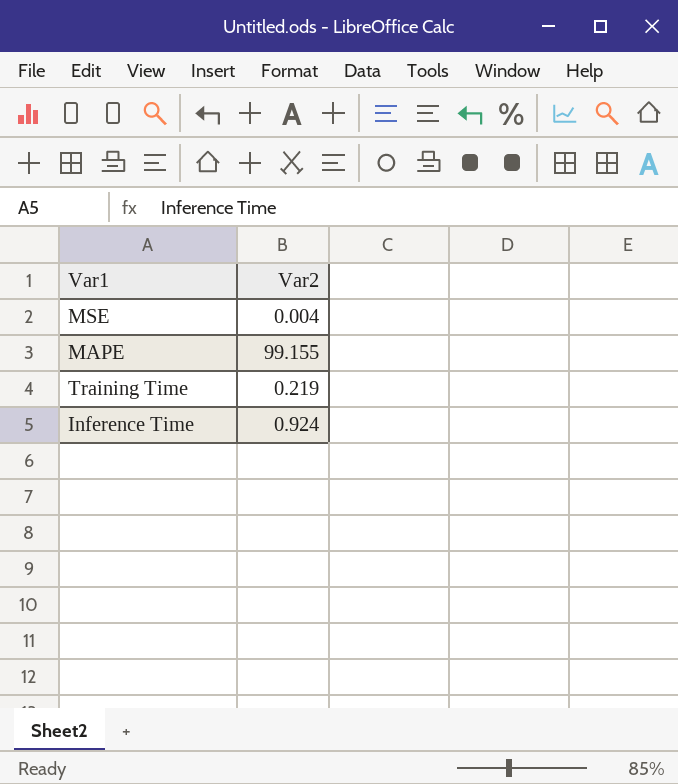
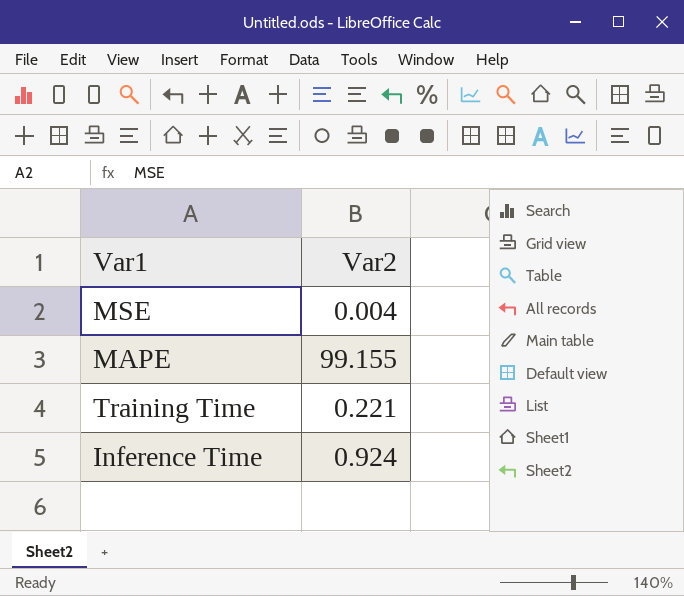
Training Time | Var2: 0.219 -> 0.221

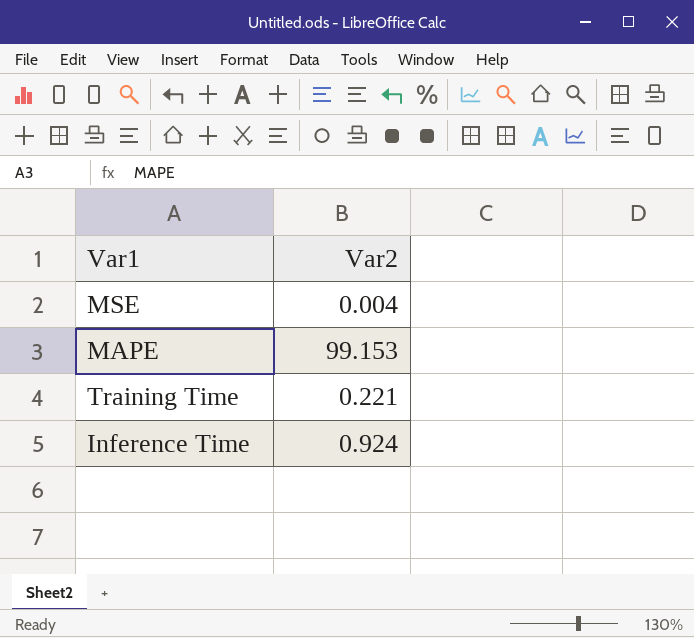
MAPE | Var2: 99.155 -> 99.153

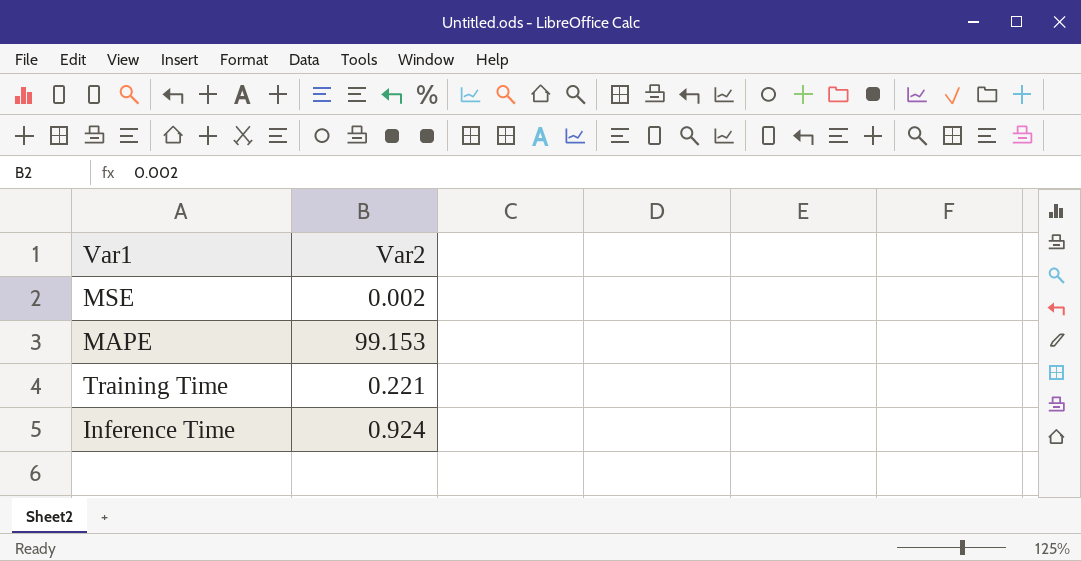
MSE | Var2: 0.004 -> 0.002

